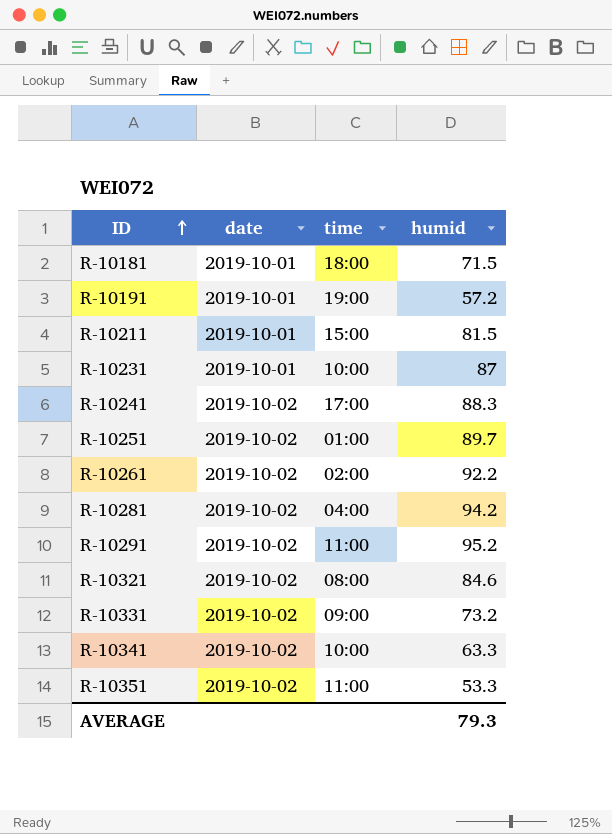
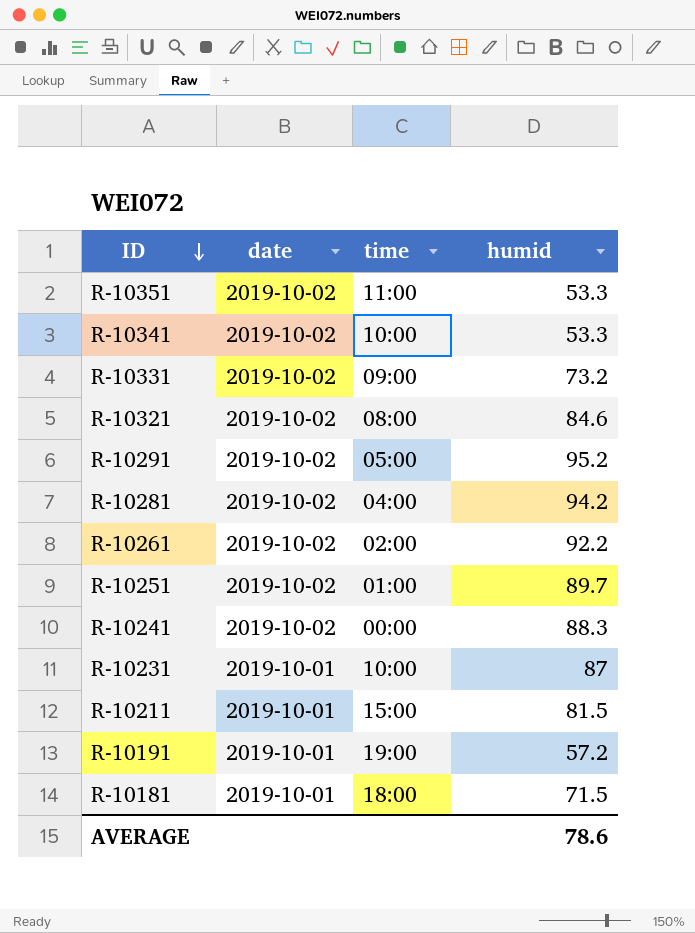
row order: ID ascending -> ID descending
R-10341 | humid: 63.3 -> 53.3
R-10291 | time: 11:00 -> 05:00
R-10241 | time: 17:00 -> 00:00
AVERAGE | humid: 79.3 -> 78.6

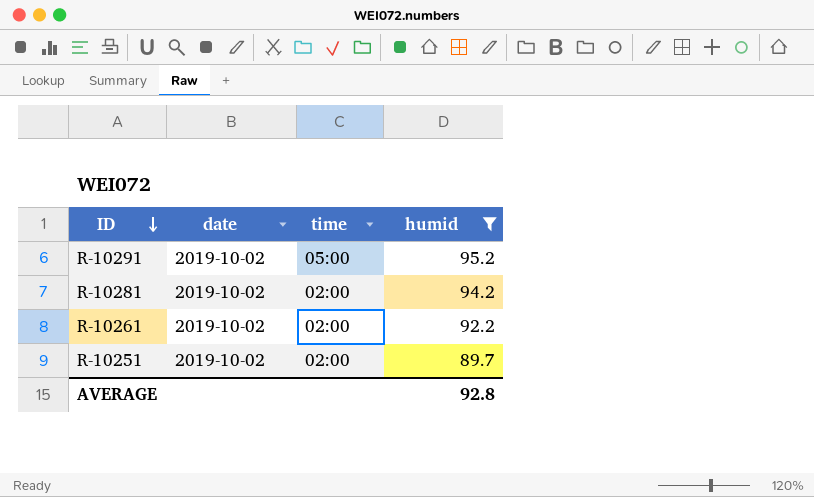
filter: none -> humid >= 89.7
R-10281 | time: 04:00 -> 02:00
R-10251 | time: 01:00 -> 02:00
AVERAGE | humid: 78.6 -> 92.8

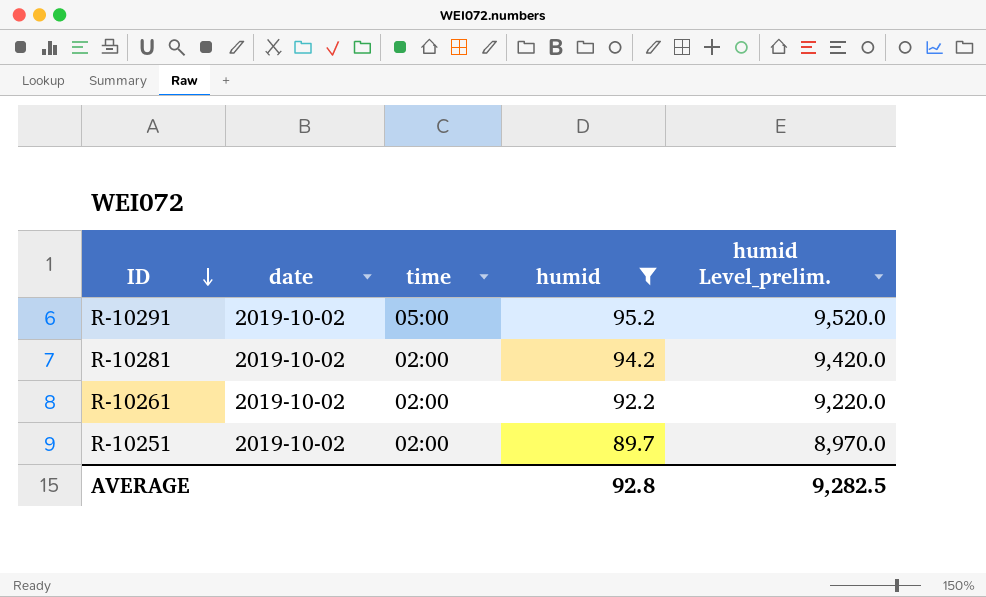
column humid Level_prelim. | formula: none -> [humid] * 100

